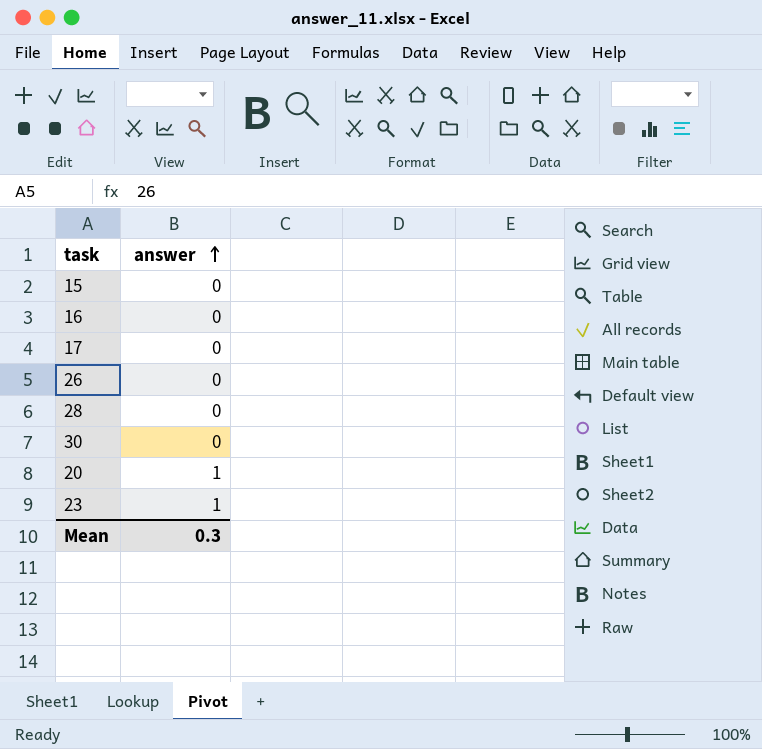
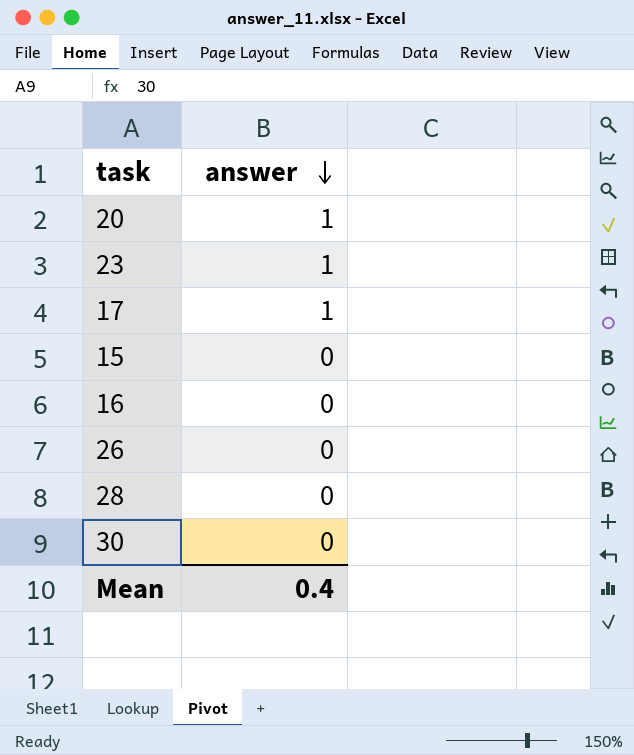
row order: answer ascending -> answer descending
17 | answer: 0 -> 1
Mean | answer: 0.3 -> 0.4

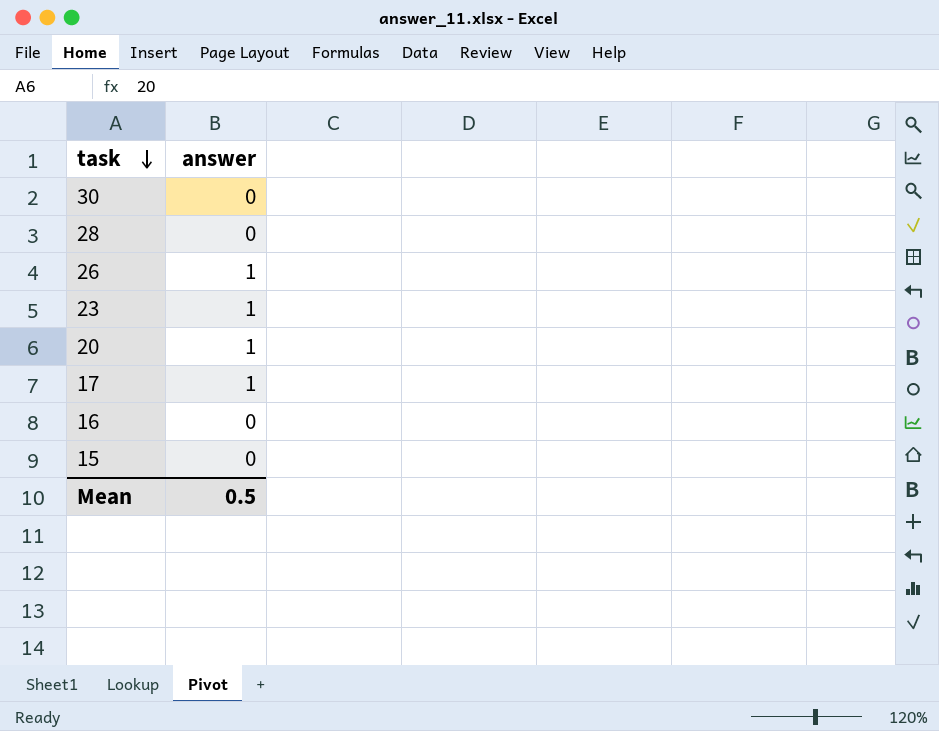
row order: answer descending -> task descending
26 | answer: 0 -> 1
Mean | answer: 0.4 -> 0.5

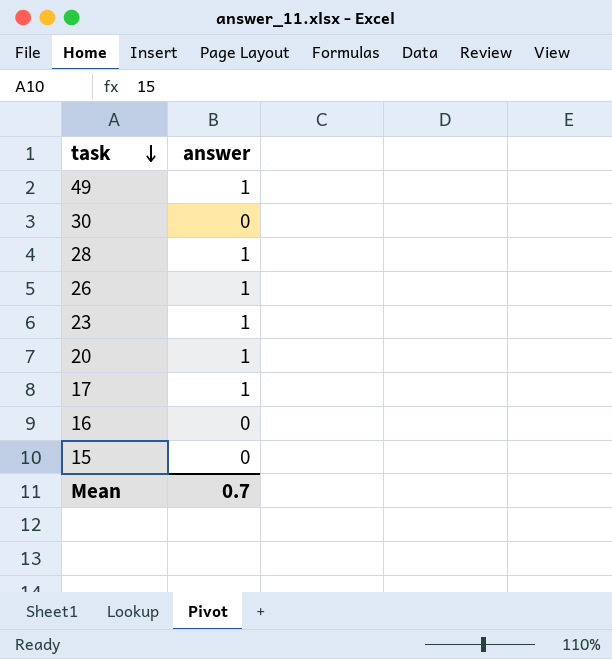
row 49: none -> 1
28 | answer: 0 -> 1
Mean | answer: 0.5 -> 0.7

